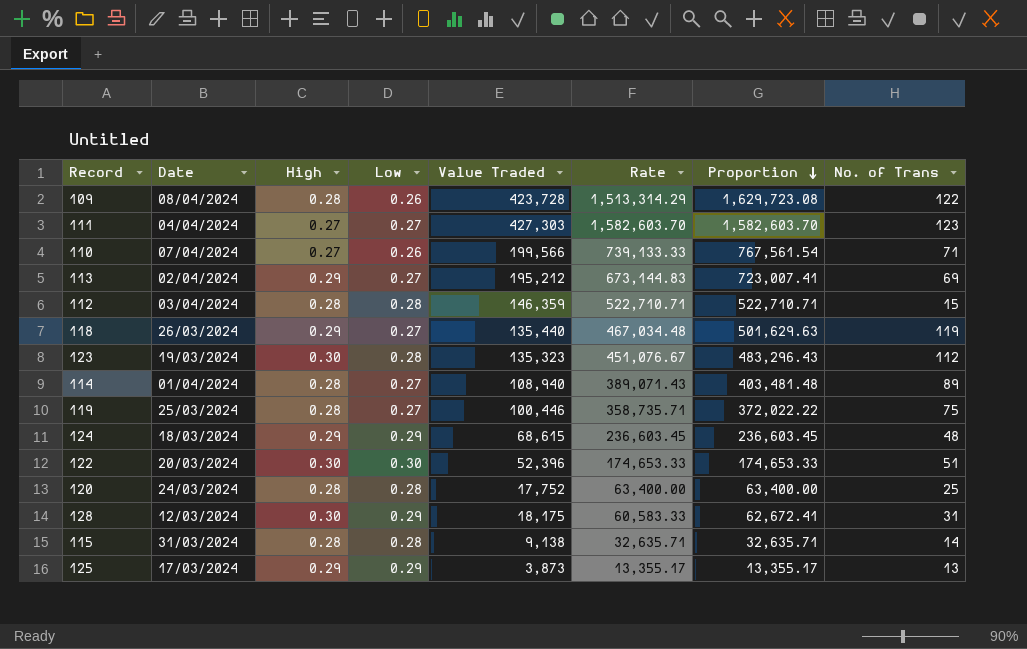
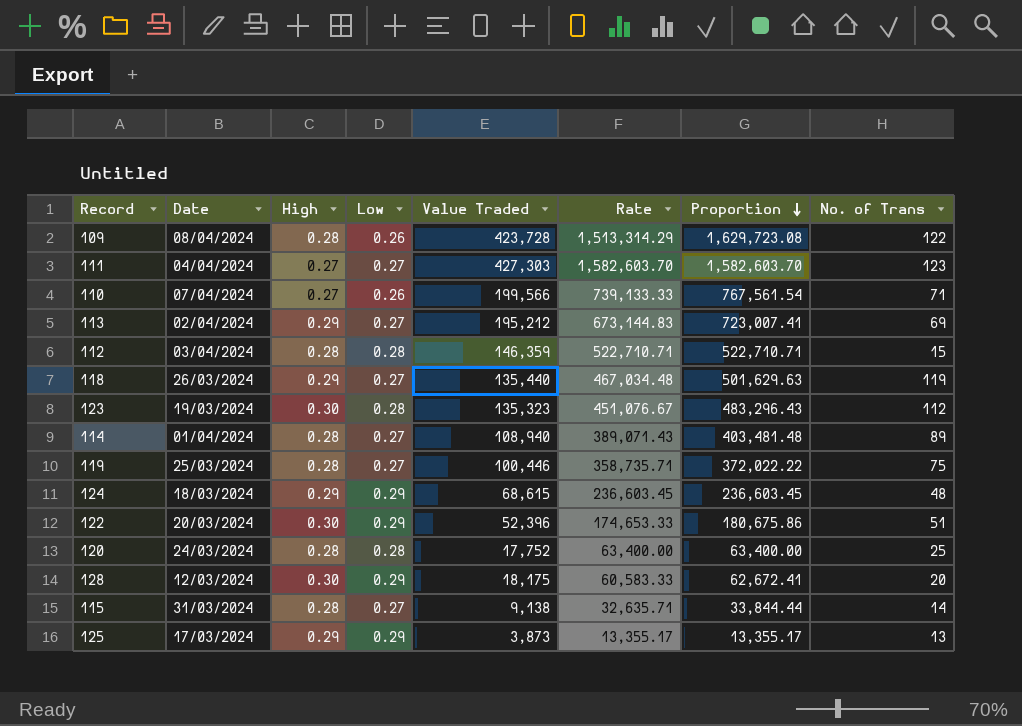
122 | Low: 0.30 -> 0.29
122 | Proportion: 174,653.33 -> 180,675.86
128 | No. of Trans: 31 -> 20
115 | Low: 0.28 -> 0.27
115 | Proportion: 32,635.71 -> 33,844.44

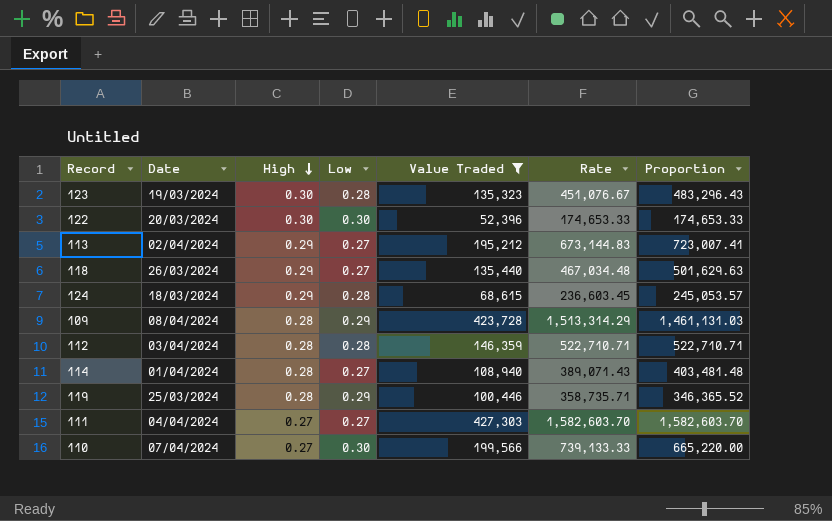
filter: none -> Value Traded >= 52,396
row order: Proportion descending -> High descending
column No. of Trans | position: 8 -> none
122 | Low: 0.29 -> 0.30
122 | Proportion: 180,675.86 -> 174,653.33
124 | Low: 0.29 -> 0.28
124 | Proportion: 236,603.45 -> 245,053.57
109 | Low: 0.26 -> 0.29
109 | Proportion: 1,629,723.08 -> 1,461,131.03
119 | Low: 0.27 -> 0.29
119 | Proportion: 372,022.22 -> 346,365.52
110 | Low: 0.26 -> 0.30
110 | Proportion: 767,561.54 -> 665,220.00

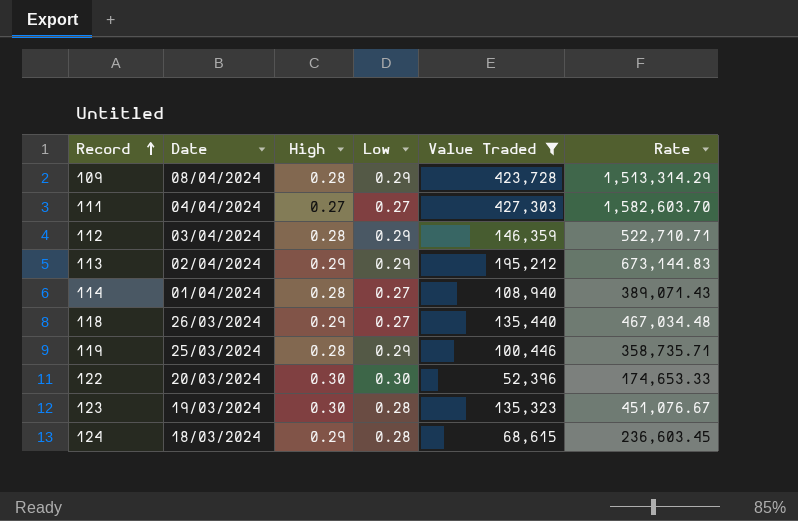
row order: High descending -> Record ascending
column Proportion | formula: [Value Traded] / [Low] -> none
row 110: 07/04/2024 | 0.27 | 0.30 | 199,566 | 739,133.33 | 665,220.00 -> none
112 | Low: 0.28 -> 0.29
113 | Low: 0.27 -> 0.29

